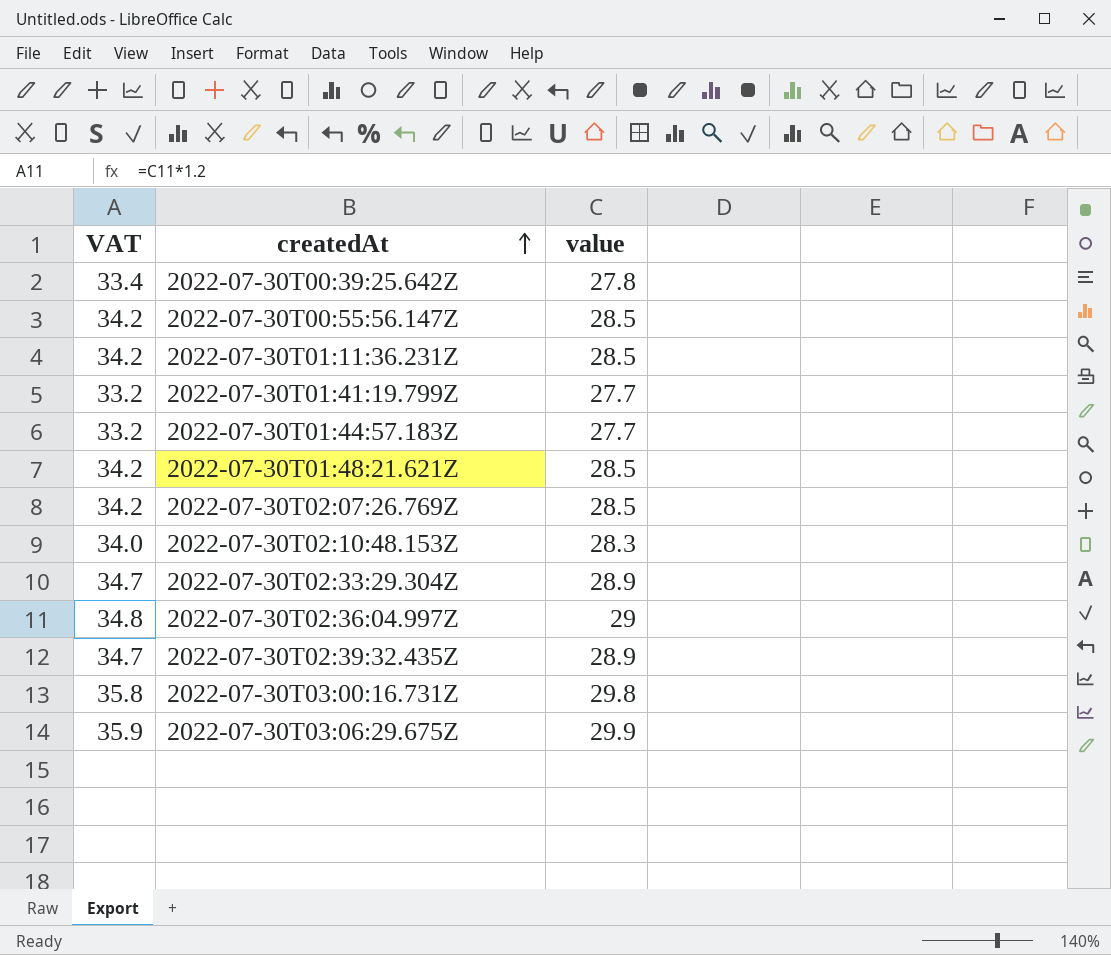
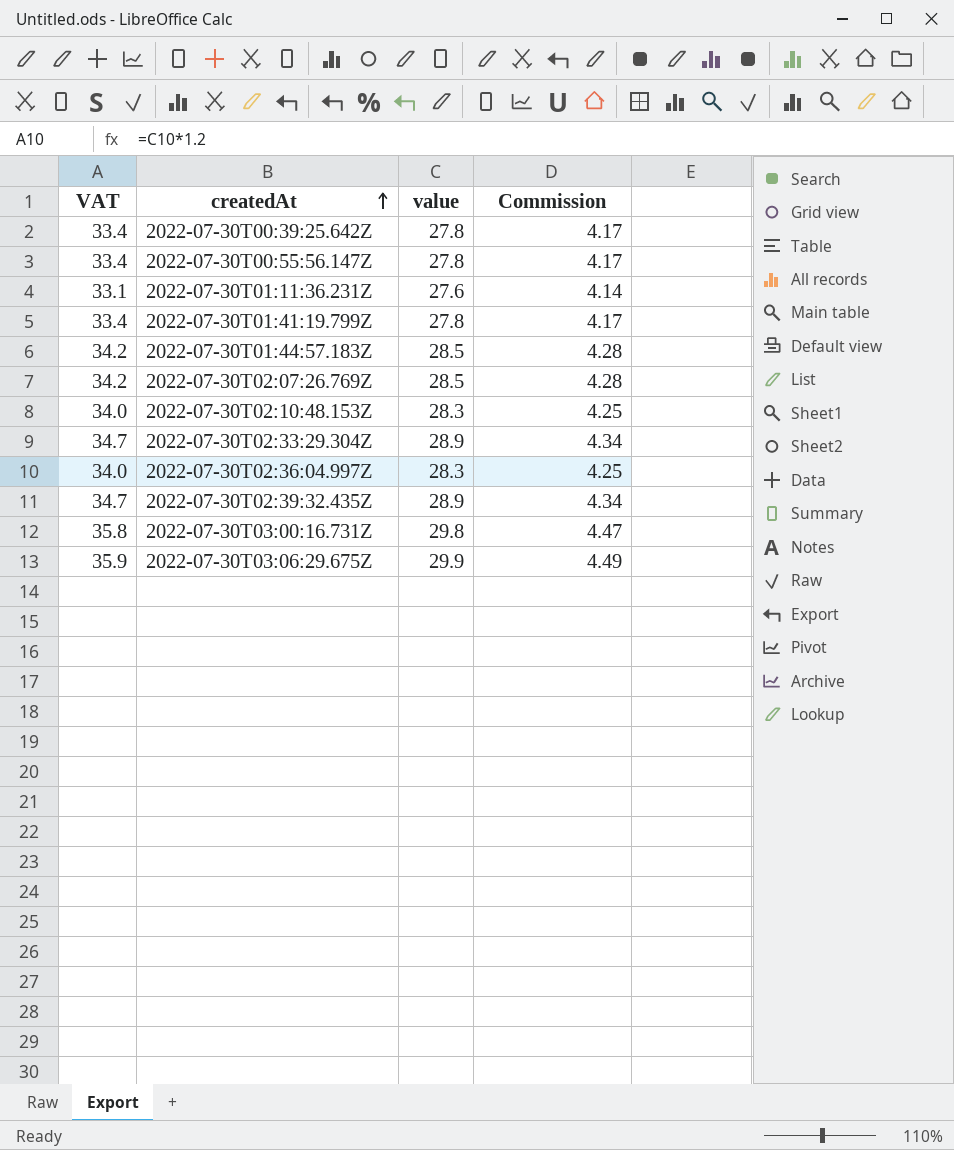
column Commission | formula: none -> [value] * 0.15
row 2022-07-30T01:48:21.621Z: 34.2 | 28.5 -> none
2022-07-30T00:55:56.147Z | VAT: 34.2 -> 33.4
2022-07-30T00:55:56.147Z | value: 28.5 -> 27.8
2022-07-30T01:11:36.231Z | VAT: 34.2 -> 33.1
2022-07-30T01:11:36.231Z | value: 28.5 -> 27.6
2022-07-30T01:41:19.799Z | VAT: 33.2 -> 33.4
2022-07-30T01:41:19.799Z | value: 27.7 -> 27.8
2022-07-30T01:44:57.183Z | VAT: 33.2 -> 34.2
2022-07-30T01:44:57.183Z | value: 27.7 -> 28.5
2022-07-30T02:36:04.997Z | VAT: 34.8 -> 34.0
2022-07-30T02:36:04.997Z | value: 29 -> 28.3

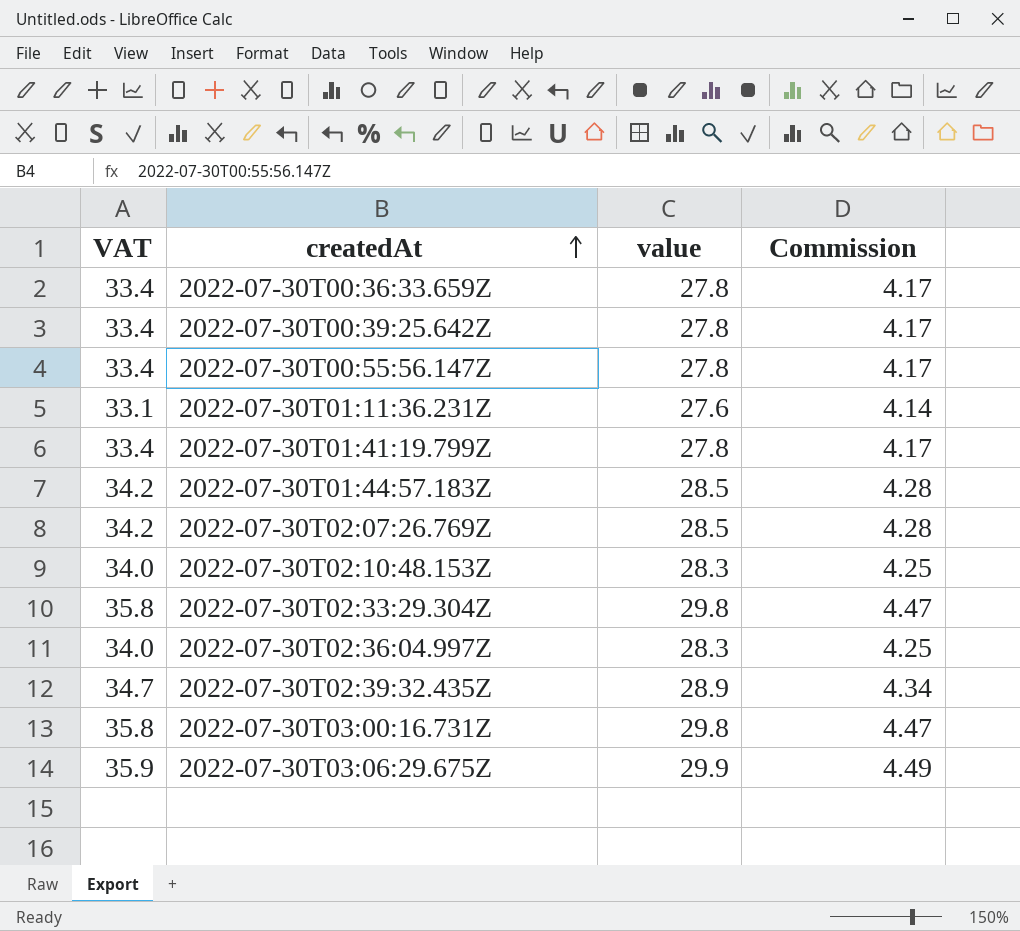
row 2022-07-30T00:36:33.659Z: none -> 33.4 | 27.8 | 4.17
2022-07-30T02:33:29.304Z | VAT: 34.7 -> 35.8
2022-07-30T02:33:29.304Z | value: 28.9 -> 29.8
2022-07-30T02:33:29.304Z | Commission: 4.34 -> 4.47

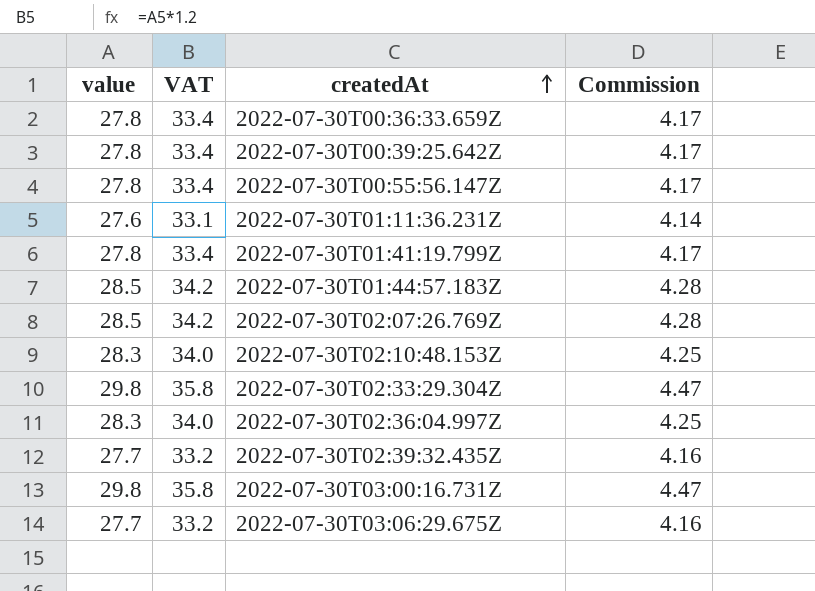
column value | position: 3 -> 1
2022-07-30T02:39:32.435Z | value: 28.9 -> 27.7
2022-07-30T02:39:32.435Z | VAT: 34.7 -> 33.2
2022-07-30T02:39:32.435Z | Commission: 4.34 -> 4.16
2022-07-30T03:06:29.675Z | value: 29.9 -> 27.7
2022-07-30T03:06:29.675Z | VAT: 35.9 -> 33.2
2022-07-30T03:06:29.675Z | Commission: 4.49 -> 4.16

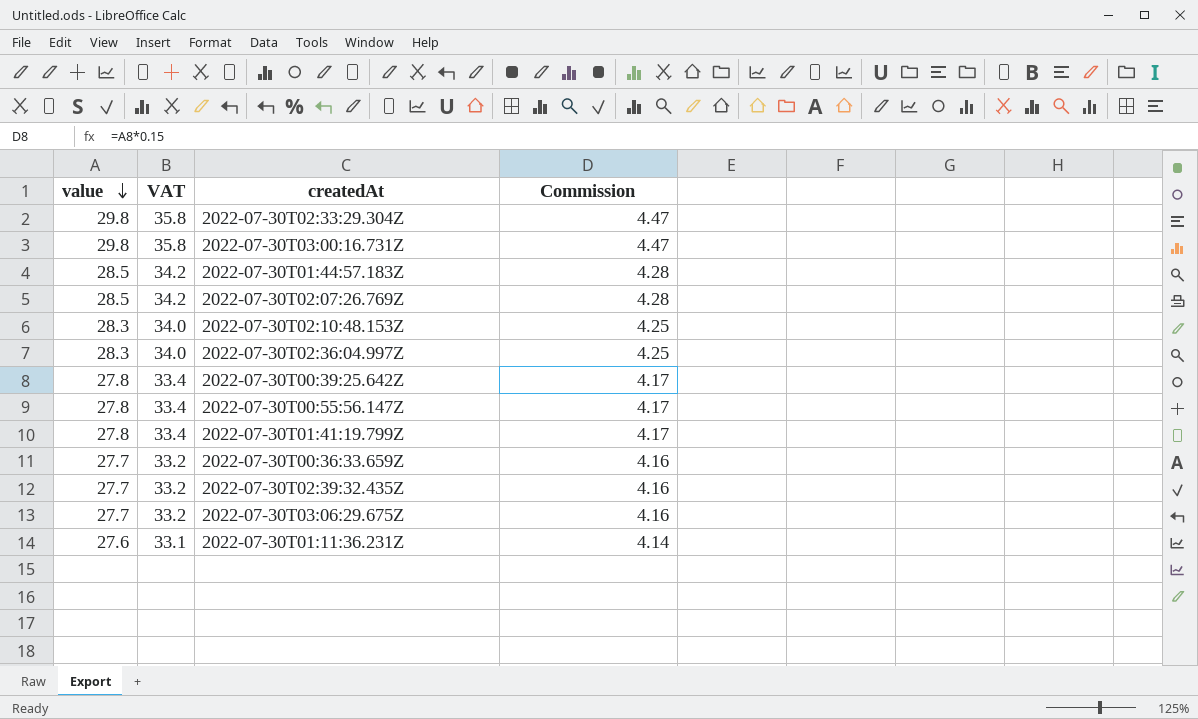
row order: createdAt ascending -> value descending
2022-07-30T00:36:33.659Z | value: 27.8 -> 27.7
2022-07-30T00:36:33.659Z | VAT: 33.4 -> 33.2
2022-07-30T00:36:33.659Z | Commission: 4.17 -> 4.16

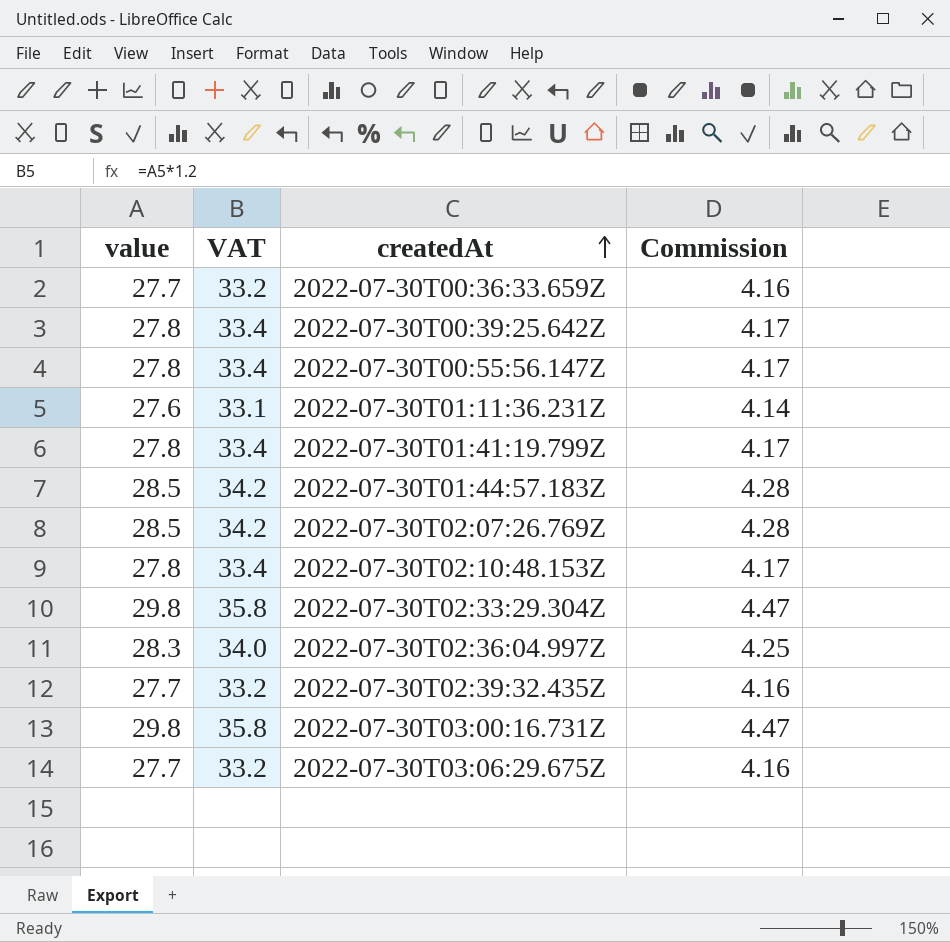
row order: value descending -> createdAt ascending
2022-07-30T02:10:48.153Z | value: 28.3 -> 27.8
2022-07-30T02:10:48.153Z | VAT: 34.0 -> 33.4
2022-07-30T02:10:48.153Z | Commission: 4.25 -> 4.17

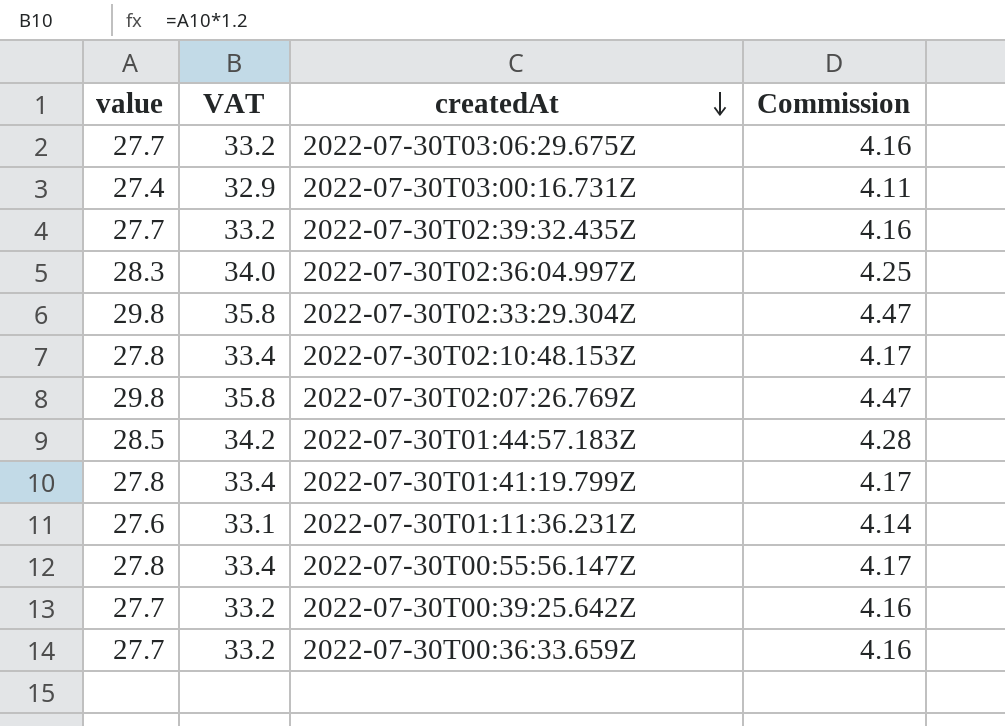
row order: createdAt ascending -> createdAt descending
2022-07-30T03:00:16.731Z | value: 29.8 -> 27.4
2022-07-30T03:00:16.731Z | VAT: 35.8 -> 32.9
2022-07-30T03:00:16.731Z | Commission: 4.47 -> 4.11
2022-07-30T02:07:26.769Z | value: 28.5 -> 29.8
2022-07-30T02:07:26.769Z | VAT: 34.2 -> 35.8
2022-07-30T02:07:26.769Z | Commission: 4.28 -> 4.47
2022-07-30T00:39:25.642Z | value: 27.8 -> 27.7
2022-07-30T00:39:25.642Z | VAT: 33.4 -> 33.2
2022-07-30T00:39:25.642Z | Commission: 4.17 -> 4.16

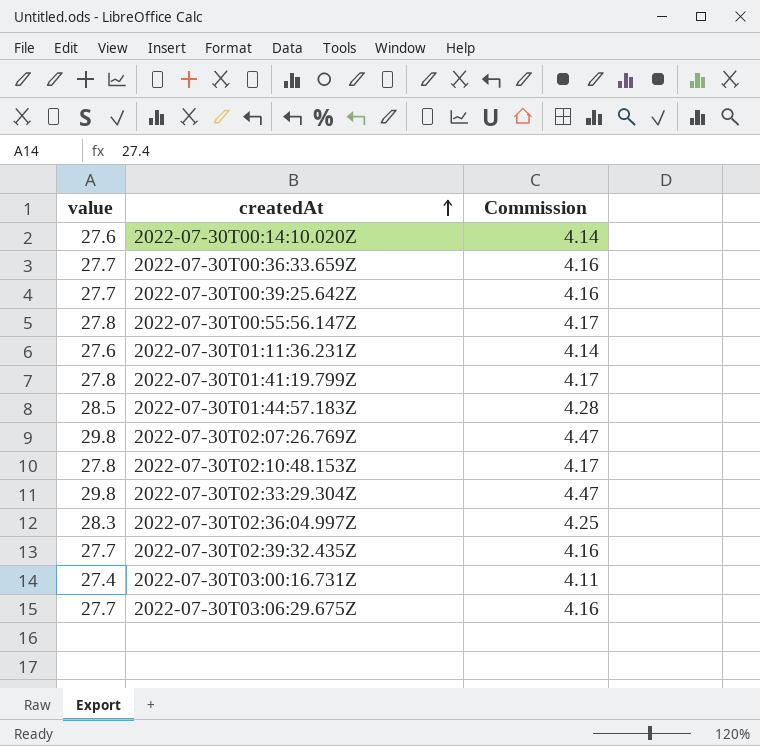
row order: createdAt descending -> createdAt ascending
column VAT | formula: [value] * 1.2 -> none
row 2022-07-30T00:14:10.020Z: none -> 27.6 | 4.14

